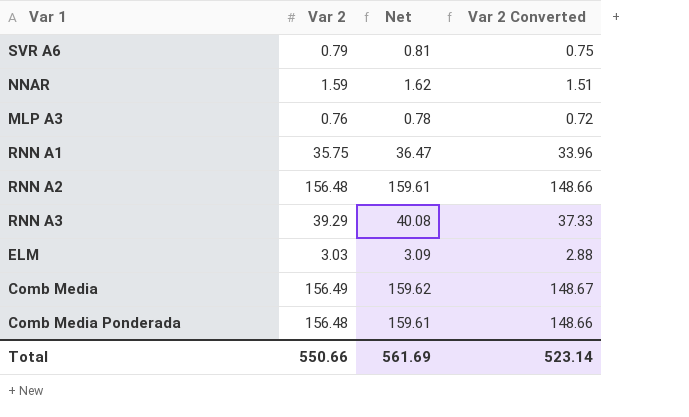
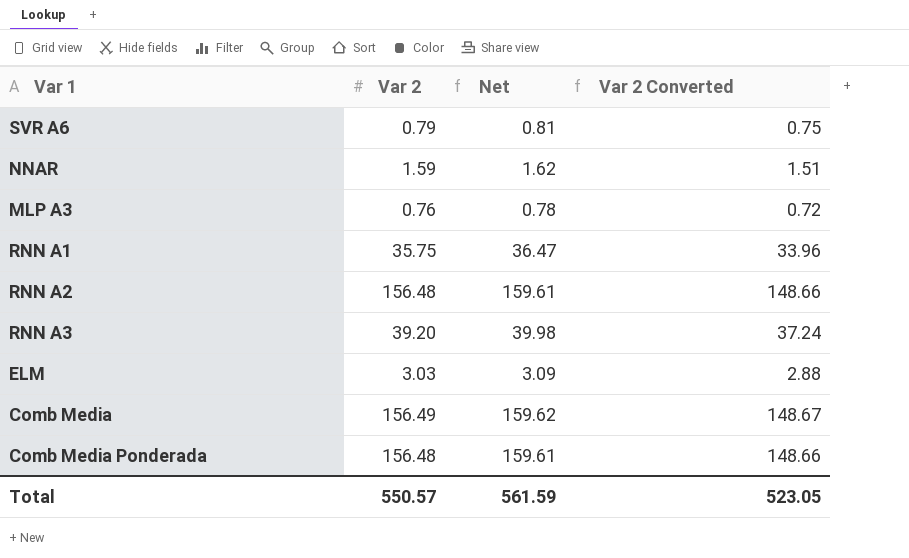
RNN A3 | Var 2: 39.29 -> 39.20
RNN A3 | Net: 40.08 -> 39.98
RNN A3 | Var 2 Converted: 37.33 -> 37.24
Total | Var 2: 550.66 -> 550.57
Total | Net: 561.69 -> 561.59
Total | Var 2 Converted: 523.14 -> 523.05

